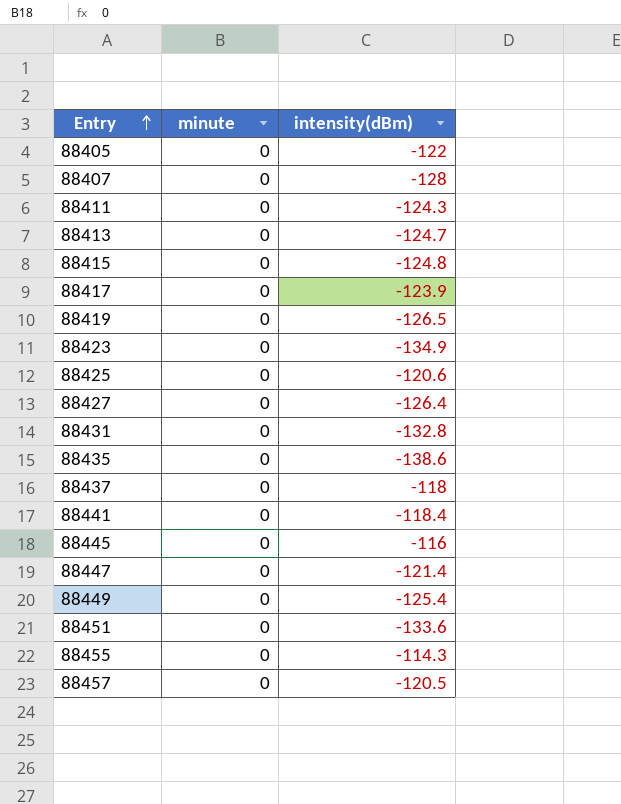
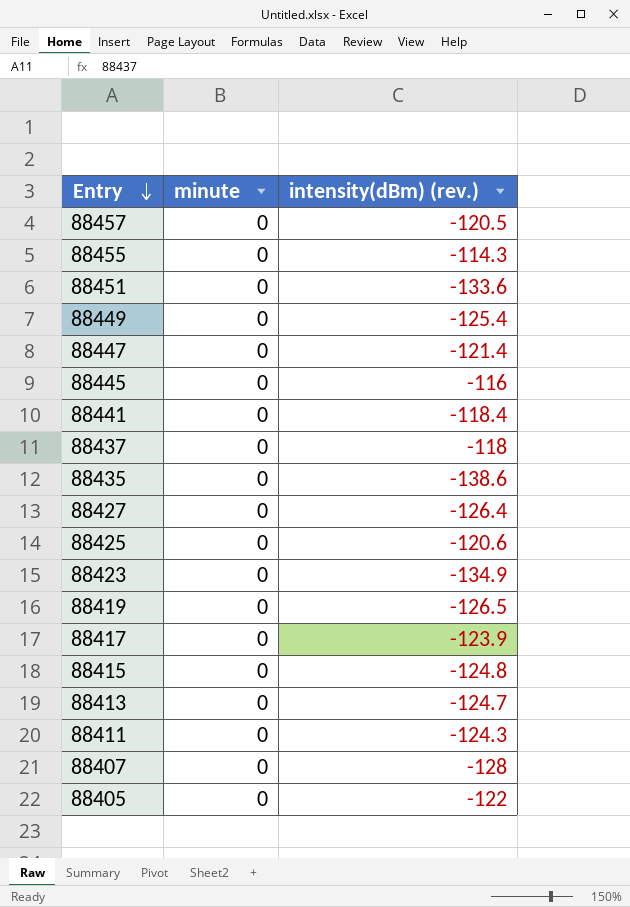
row order: Entry ascending -> Entry descending
column name: intensity(dBm) -> intensity(dBm) (rev.)
row 88431: 0 | -132.8 -> none

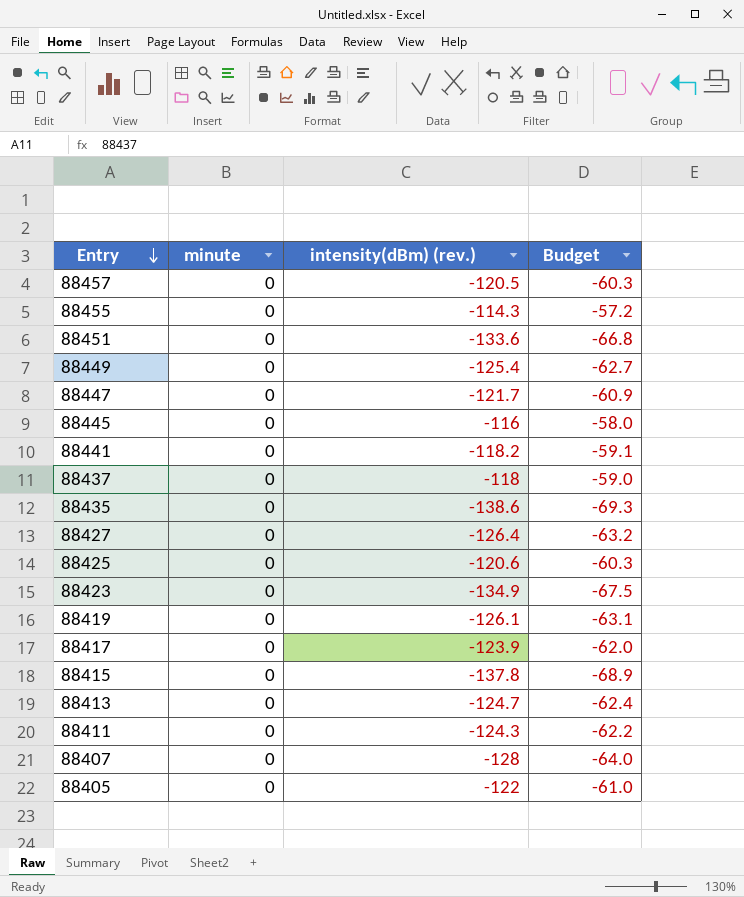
column Budget | formula: none -> [intensity(dBm) (rev.)] * 0.5
88447 | intensity(dBm) (rev.): -121.4 -> -121.7
88441 | intensity(dBm) (rev.): -118.4 -> -118.2
88419 | intensity(dBm) (rev.): -126.5 -> -126.1
88415 | intensity(dBm) (rev.): -124.8 -> -137.8

